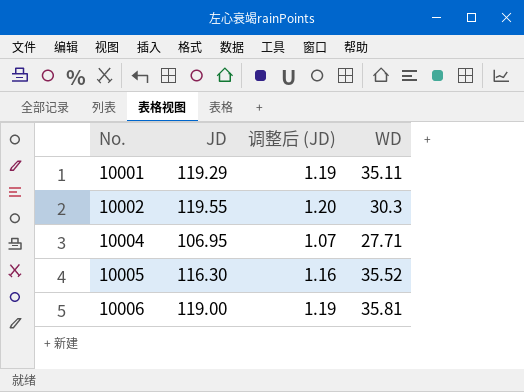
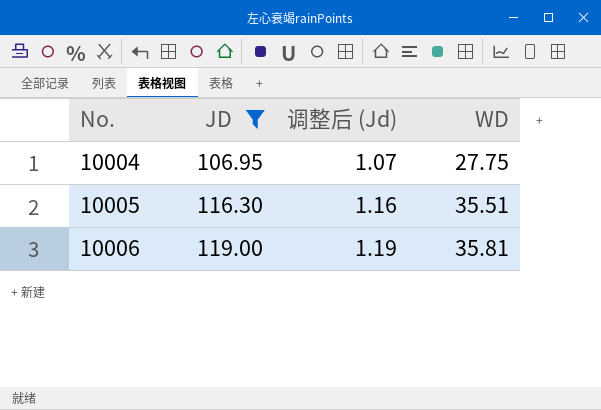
filter: none -> JD <= 119.00
column name: 调整后 (JD) -> 调整后 (Jd)
10004 | WD: 27.71 -> 27.75
10005 | WD: 35.52 -> 35.51

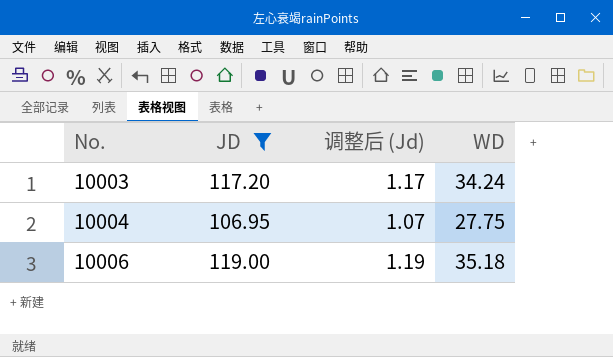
row 10005: 116.30 | 1.16 | 35.51 -> none
row 10003: none -> 117.20 | 1.17 | 34.24
10006 | WD: 35.81 -> 35.18

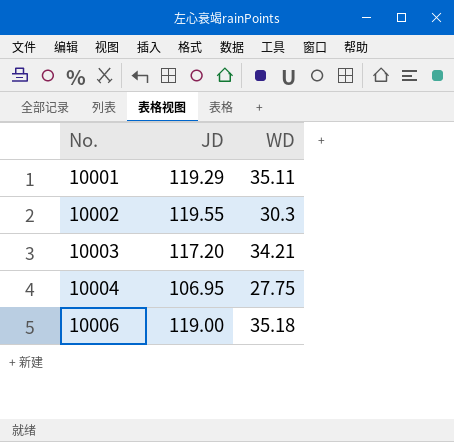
filter: JD <= 119.00 -> none
column 调整后 (Jd) | formula: [JD] * 0.01 -> none
10003 | WD: 34.24 -> 34.21

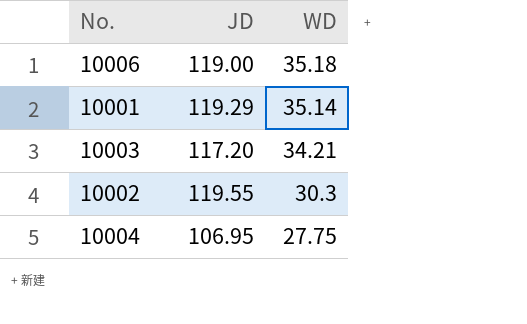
row order: No. ascending -> WD descending
10001 | WD: 35.11 -> 35.14

